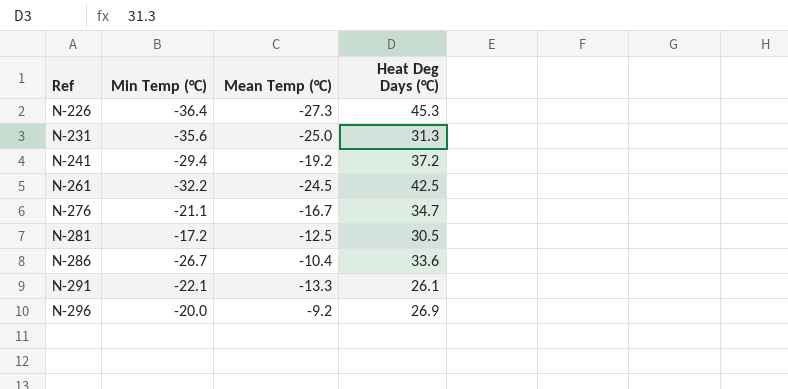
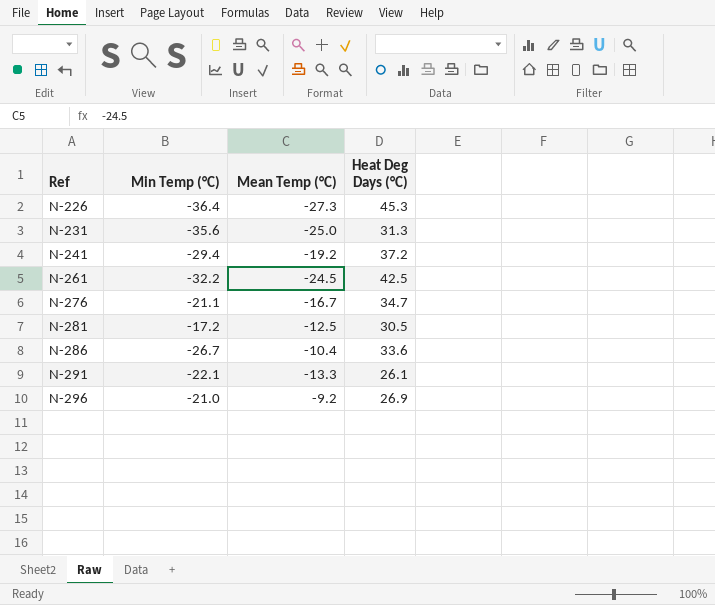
N-296 | Min Temp (°C): -20.0 -> -21.0

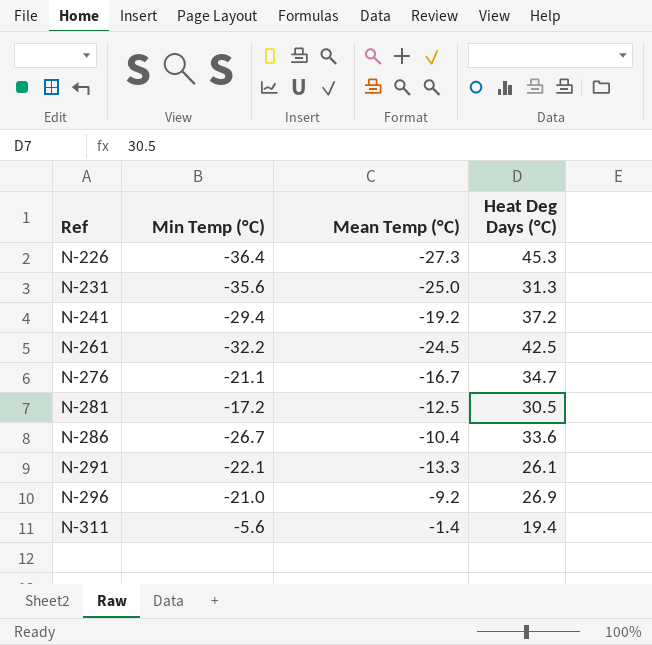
row N-311: none -> -5.6 | -1.4 | 19.4

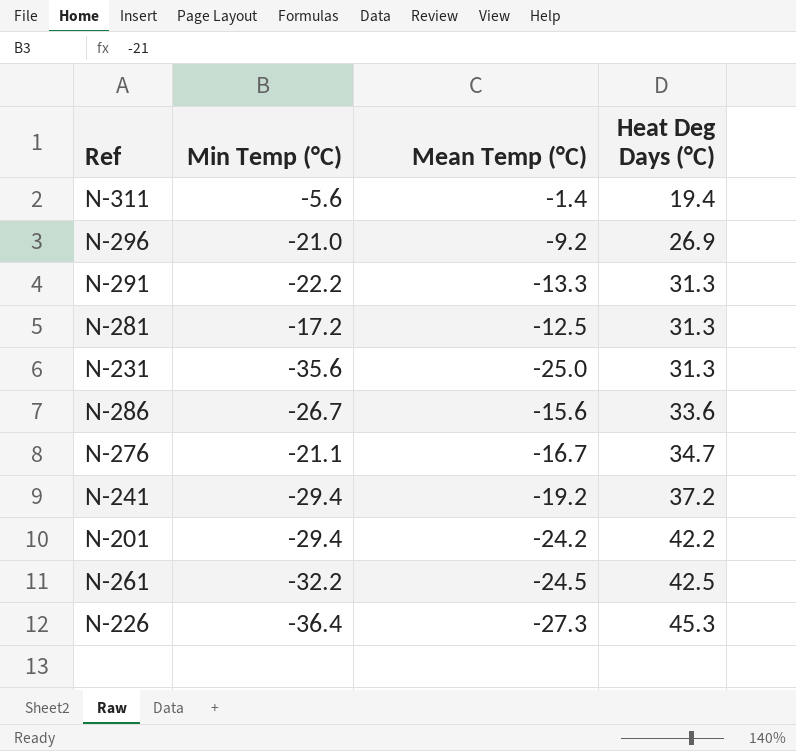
row order: Ref ascending -> Heat Deg Days (°C) ascending
N-291 | Min Temp (°C): -22.1 -> -22.2
N-291 | Heat Deg Days (°C): 26.1 -> 31.3
N-281 | Heat Deg Days (°C): 30.5 -> 31.3
N-286 | Mean Temp (°C): -10.4 -> -15.6
row N-201: none -> -29.4 | -24.2 | 42.2

